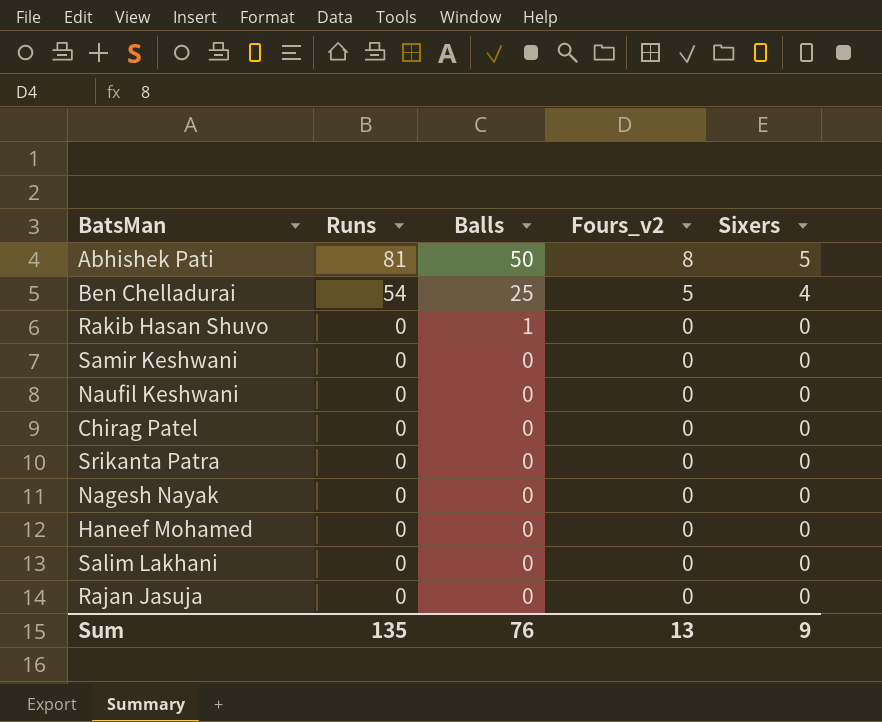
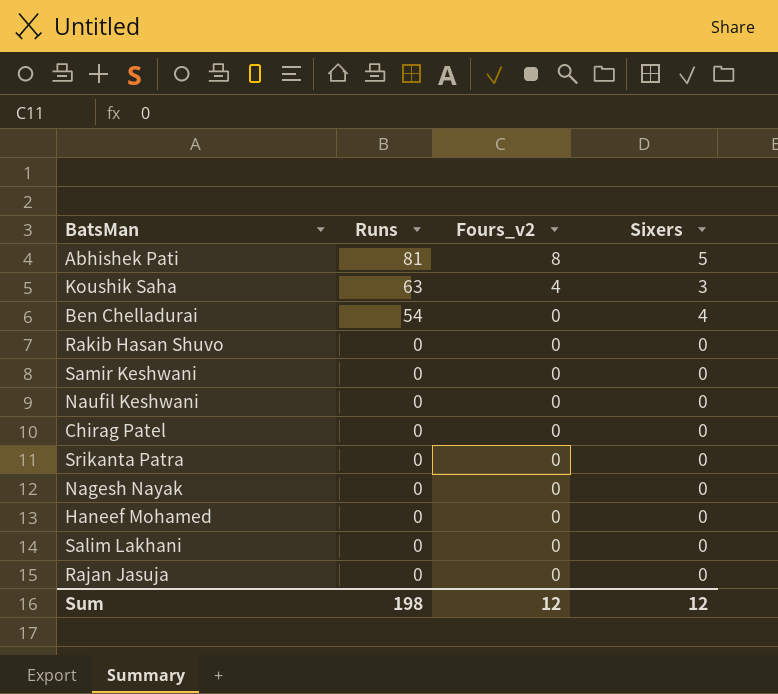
column Balls | position: 3 -> none
row Koushik Saha: none -> 63 | 4 | 3
Ben Chelladurai | Fours_v2: 5 -> 0
Sum | Runs: 135 -> 198
Sum | Fours_v2: 13 -> 12
Sum | Sixers: 9 -> 12

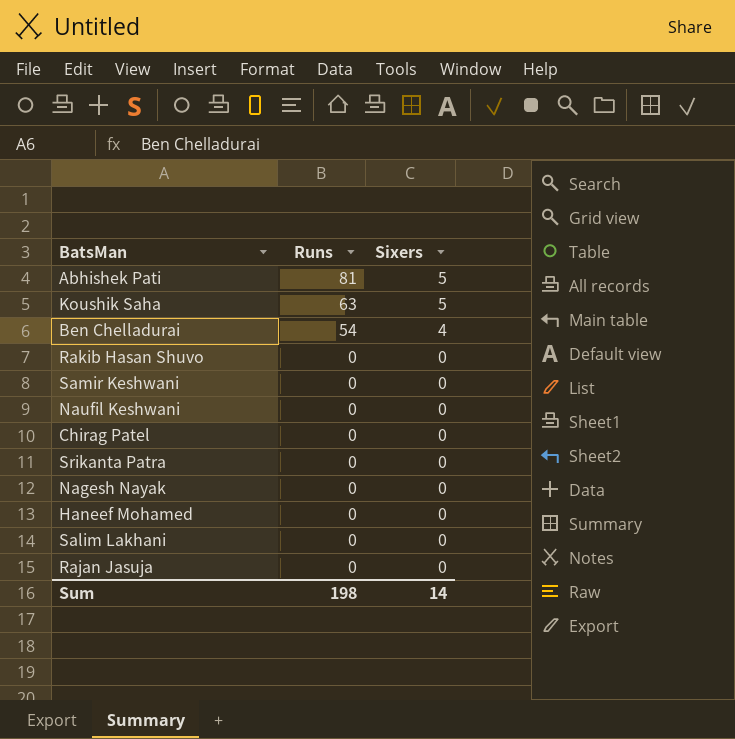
column Fours_v2 | position: 3 -> none
Koushik Saha | Sixers: 3 -> 5
Sum | Sixers: 12 -> 14

